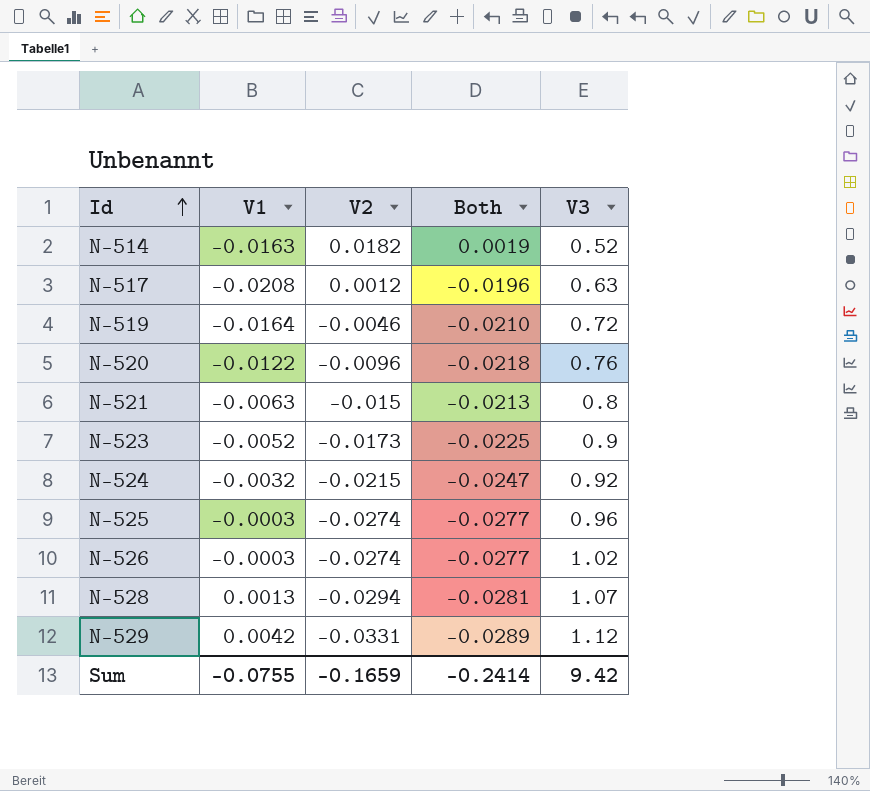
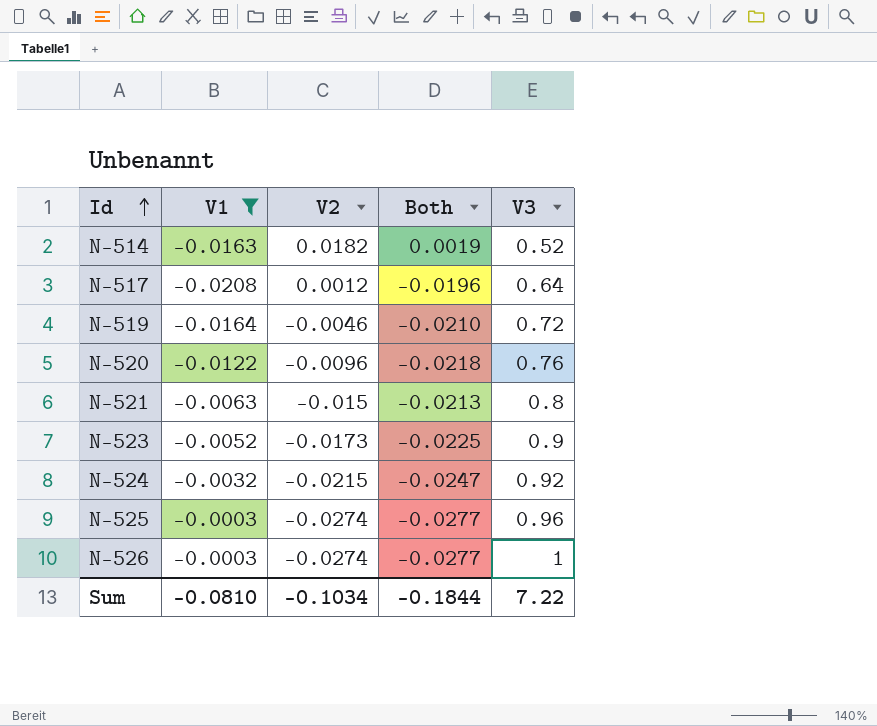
filter: none -> V1 <= -0.0003
N-517 | V3: 0.63 -> 0.64
N-526 | V3: 1.02 -> 1
Sum | V1: -0.0755 -> -0.0810
Sum | V2: -0.1659 -> -0.1034
Sum | Both: -0.2414 -> -0.1844
Sum | V3: 9.42 -> 7.22

